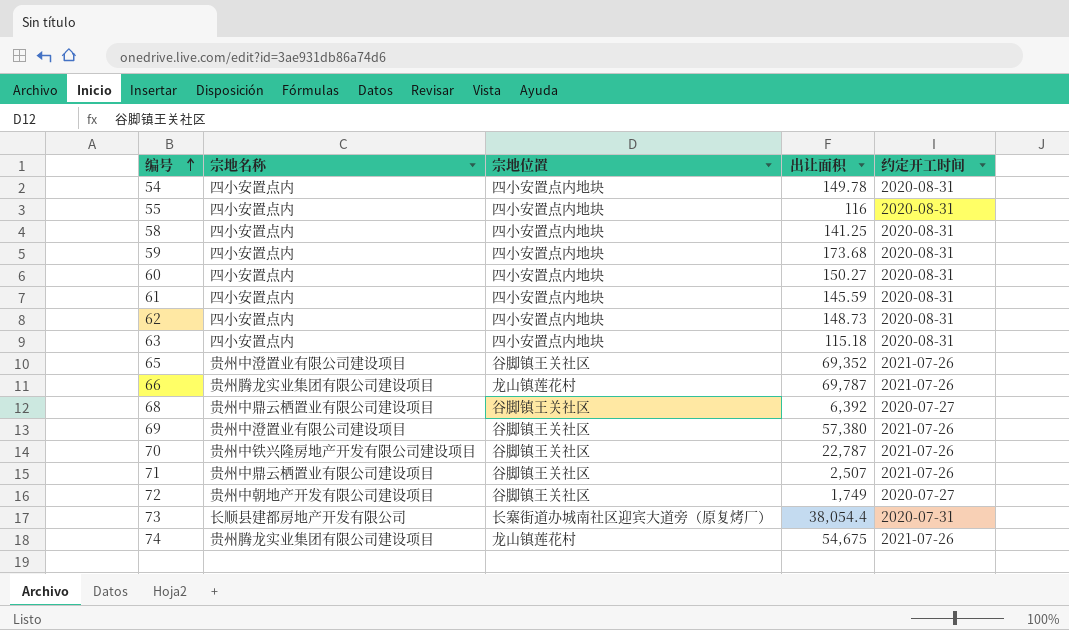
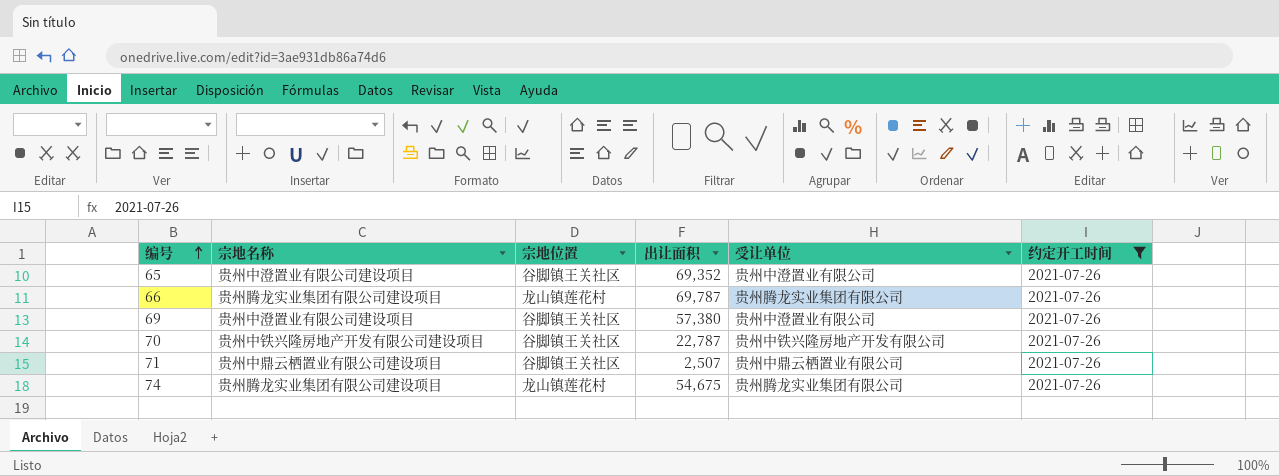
filter: none -> 约定开工时间 = 2021-07-26
column 受让单位 | position: none -> 5

